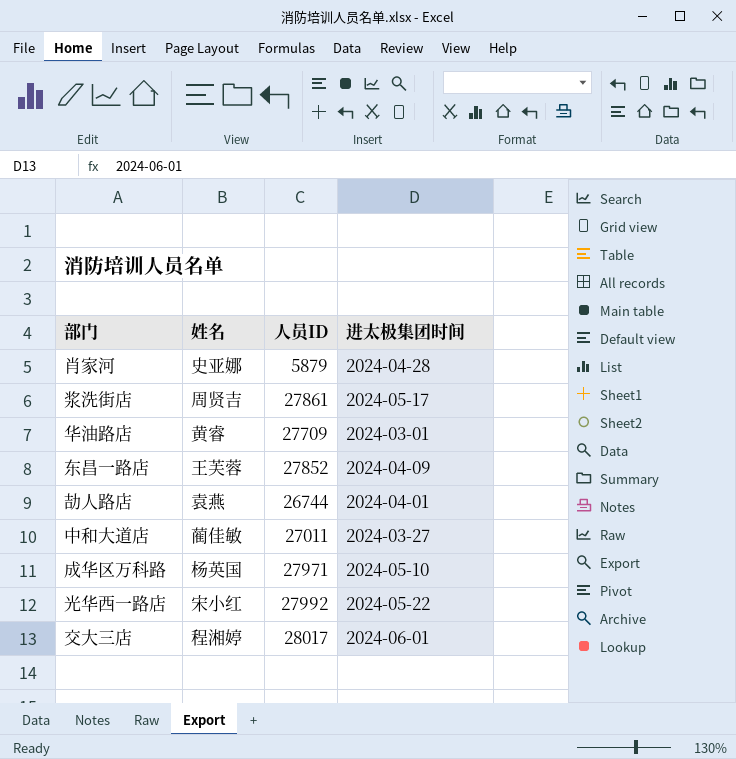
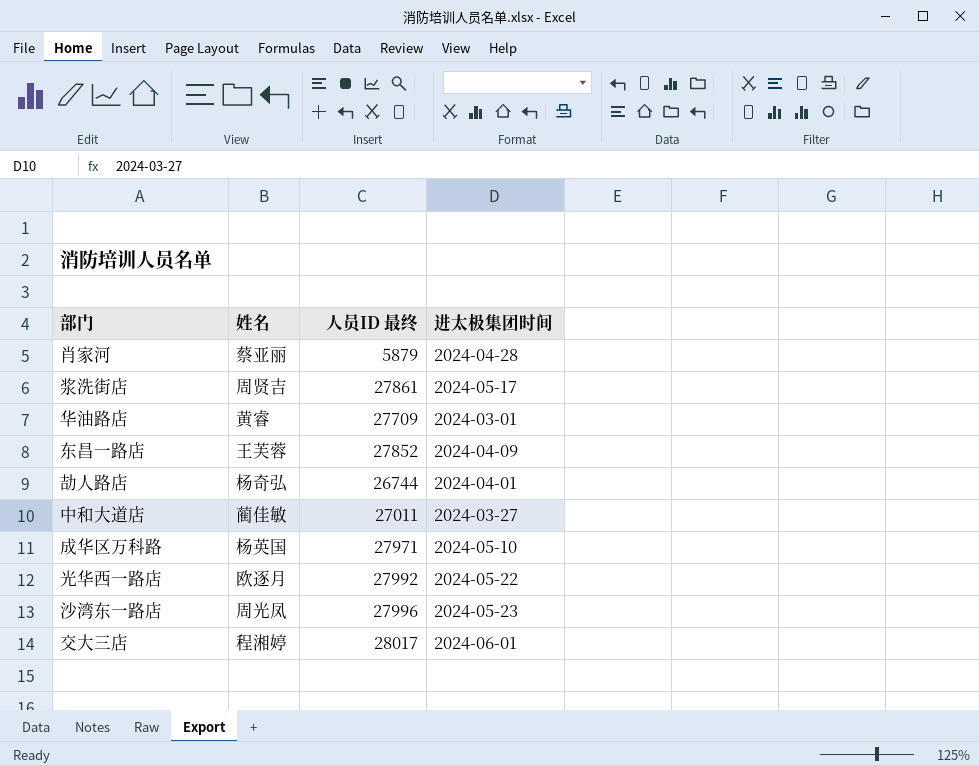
column name: 人员ID -> 人员ID 最终
肖家河 | 姓名: 史亚娜 -> 蔡亚丽
劼人路店 | 姓名: 袁燕 -> 杨奇弘
光华西一路店 | 姓名: 宋小红 -> 欧逐月
row 沙湾东一路店: none -> 周光凤 | 27996 | 2024-05-23

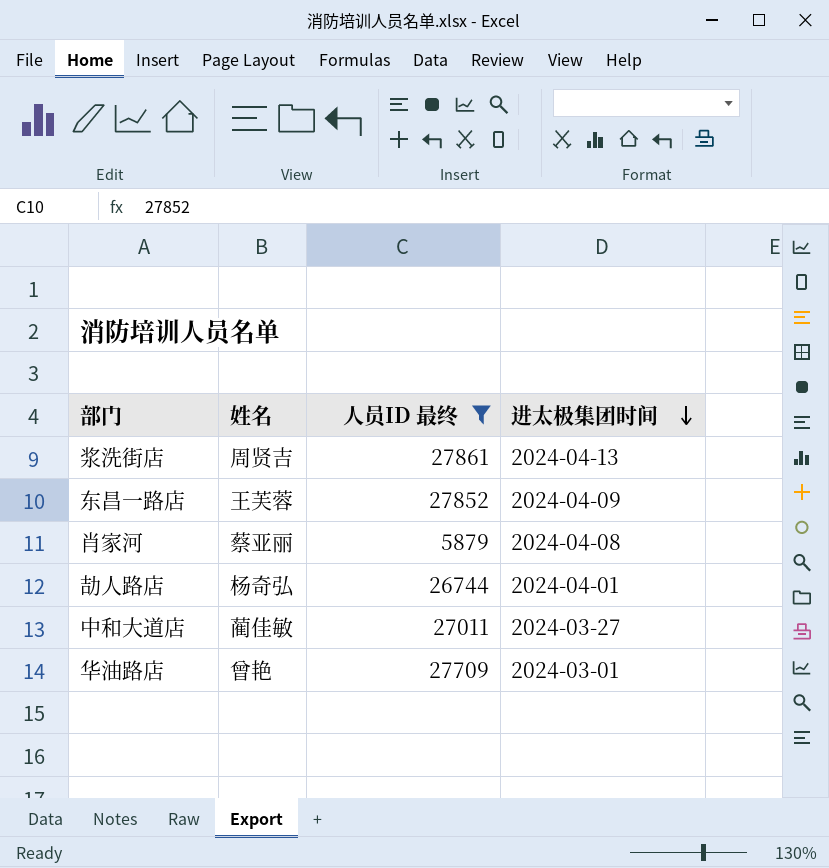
filter: none -> 人员ID 最终 <= 27861
row order: none -> 进太极集团时间 descending
浆洗街店 | 进太极集团时间: 2024-05-17 -> 2024-04-13
肖家河 | 进太极集团时间: 2024-04-28 -> 2024-04-08
华油路店 | 姓名: 黄睿 -> 曾艳

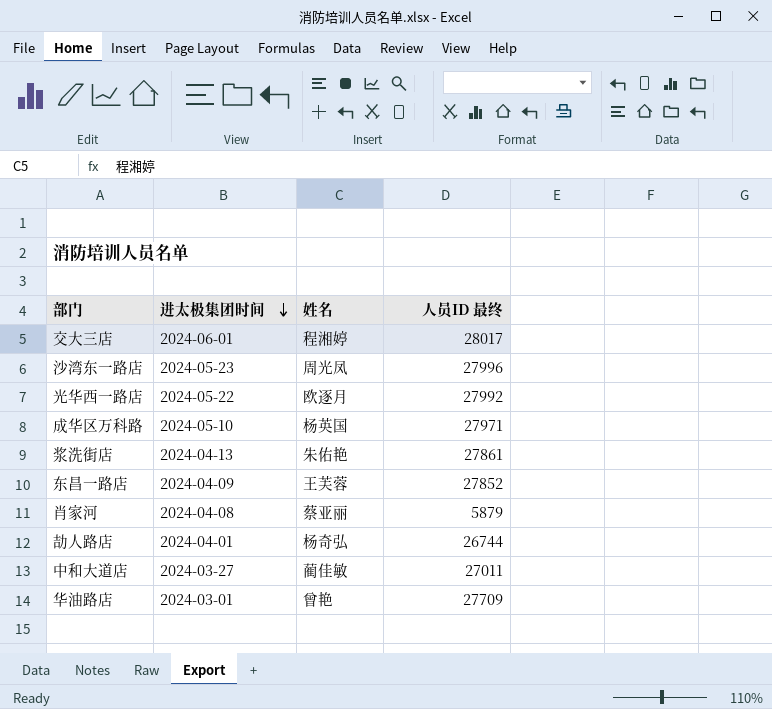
filter: 人员ID 最终 <= 27861 -> none
column 进太极集团时间 | position: 4 -> 2
浆洗街店 | 姓名: 周贤吉 -> 朱佑艳

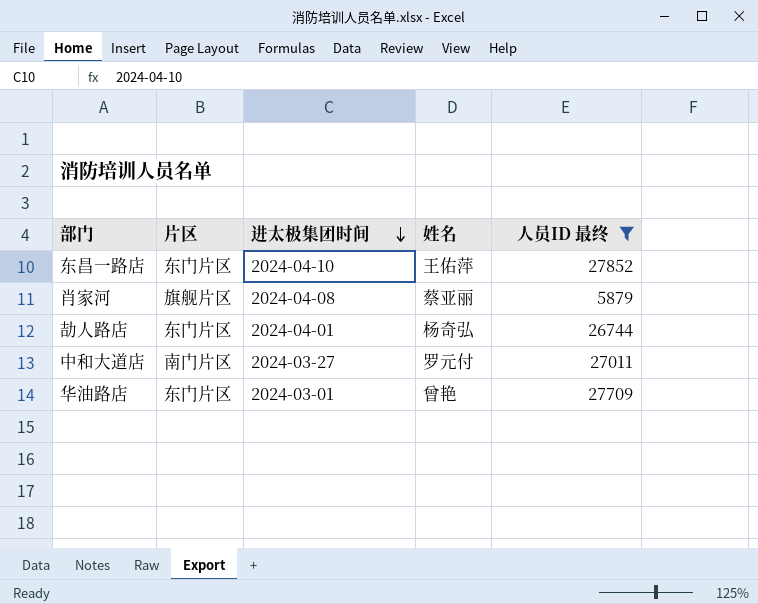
filter: none -> 人员ID 最终 <= 27852
column 片区 | position: none -> 2
东昌一路店 | 进太极集团时间: 2024-04-09 -> 2024-04-10
东昌一路店 | 姓名: 王芙蓉 -> 王佑萍
中和大道店 | 姓名: 蔺佳敏 -> 罗元付

